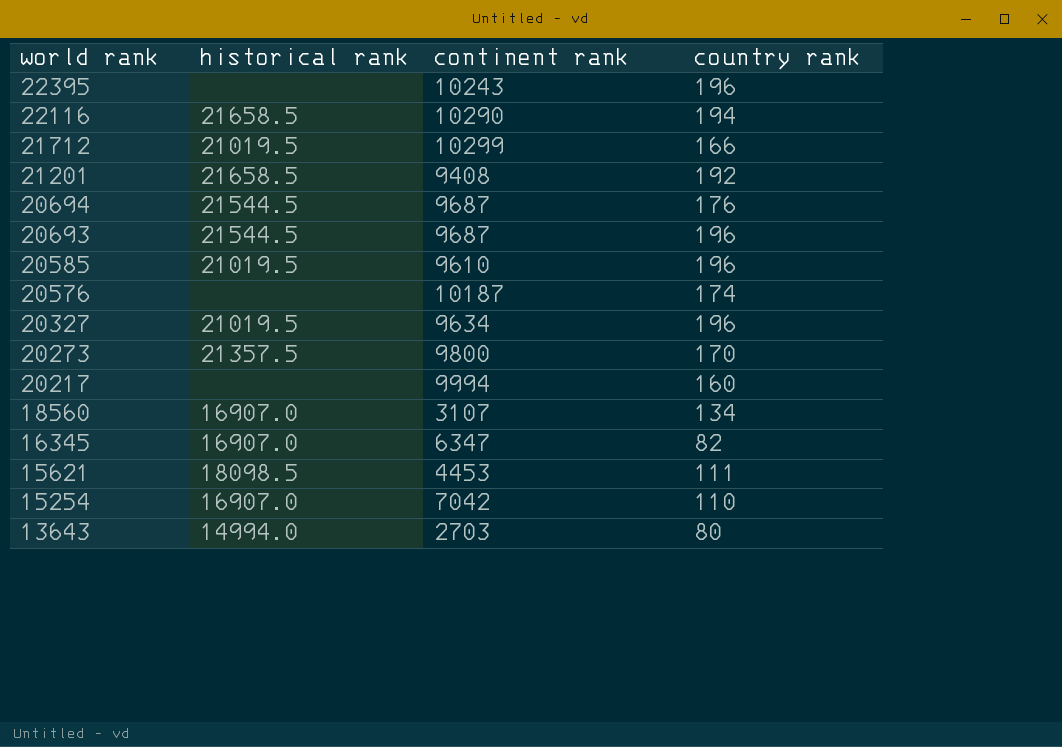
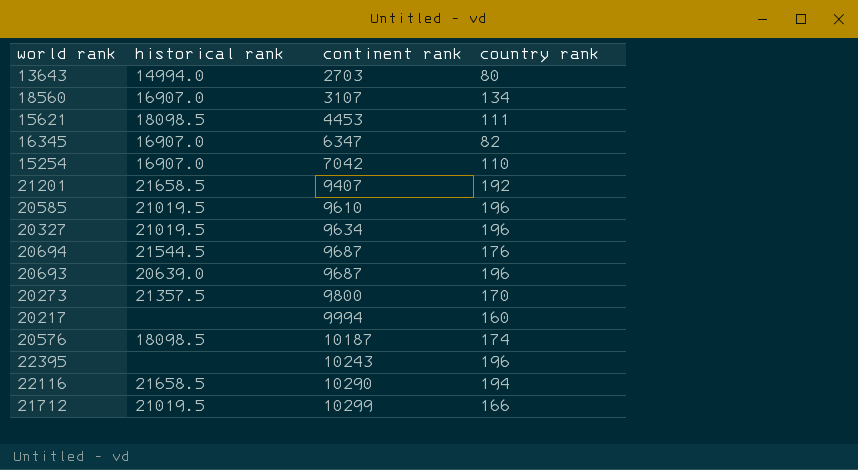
row order: world rank descending -> continent rank ascending
21201 | continent rank: 9408 -> 9407
20693 | historical rank: 21544.5 -> 20639.0
20576 | historical rank: none -> 18098.5

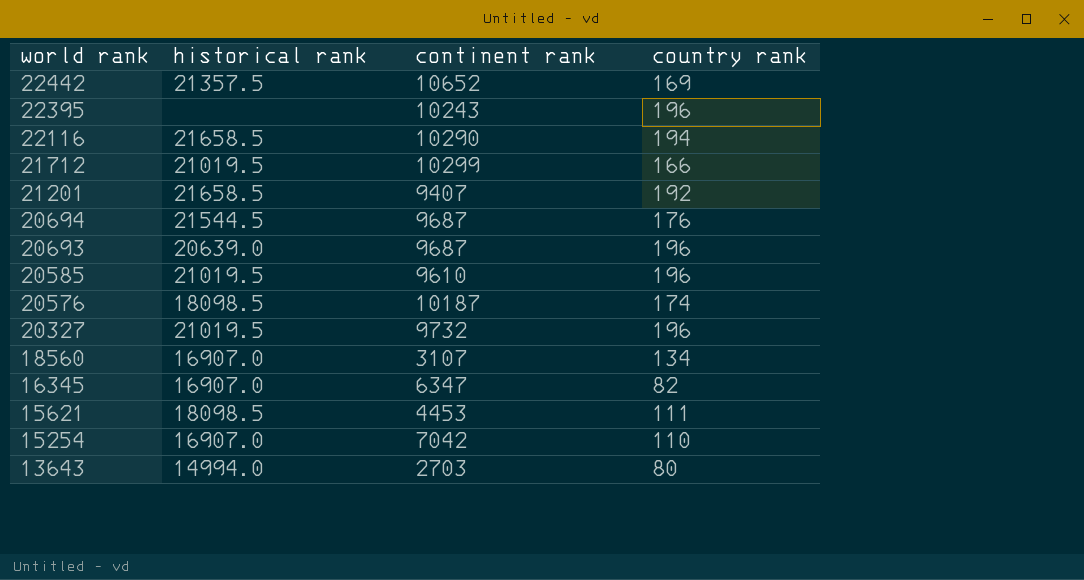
row order: continent rank ascending -> world rank descending
row 20273: 21357.5 | 9800 | 170 -> none
row 20217: none | 9994 | 160 -> none
row 22442: none -> 21357.5 | 10652 | 169
20327 | continent rank: 9634 -> 9732

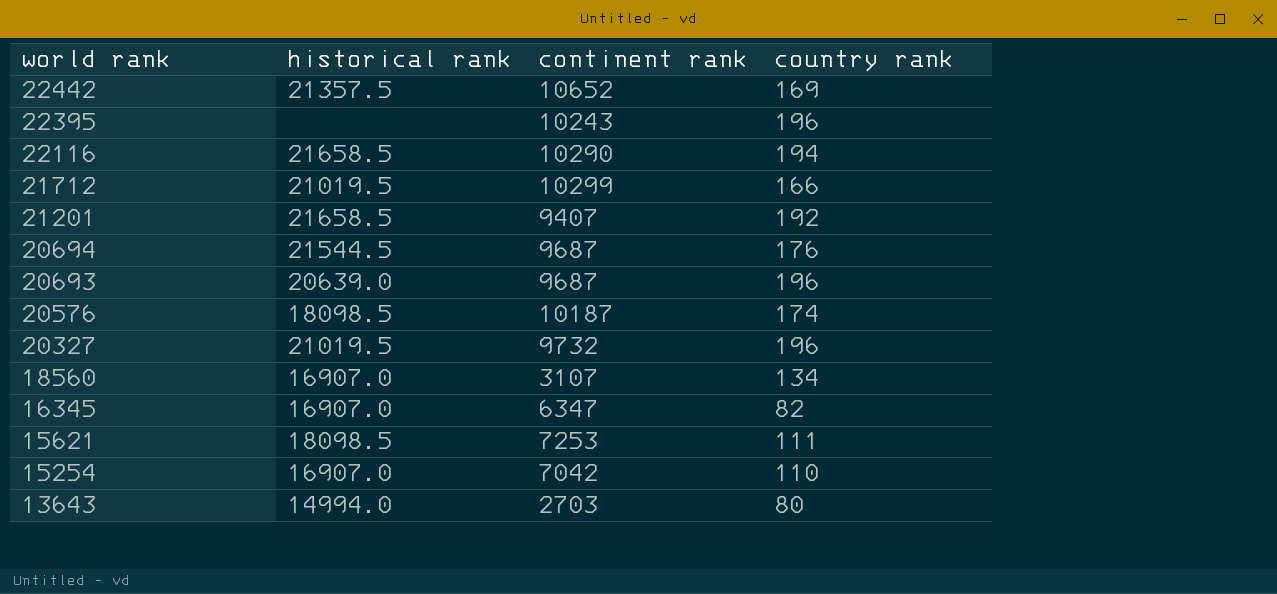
row 20585: 21019.5 | 9610 | 196 -> none
15621 | continent rank: 4453 -> 7253

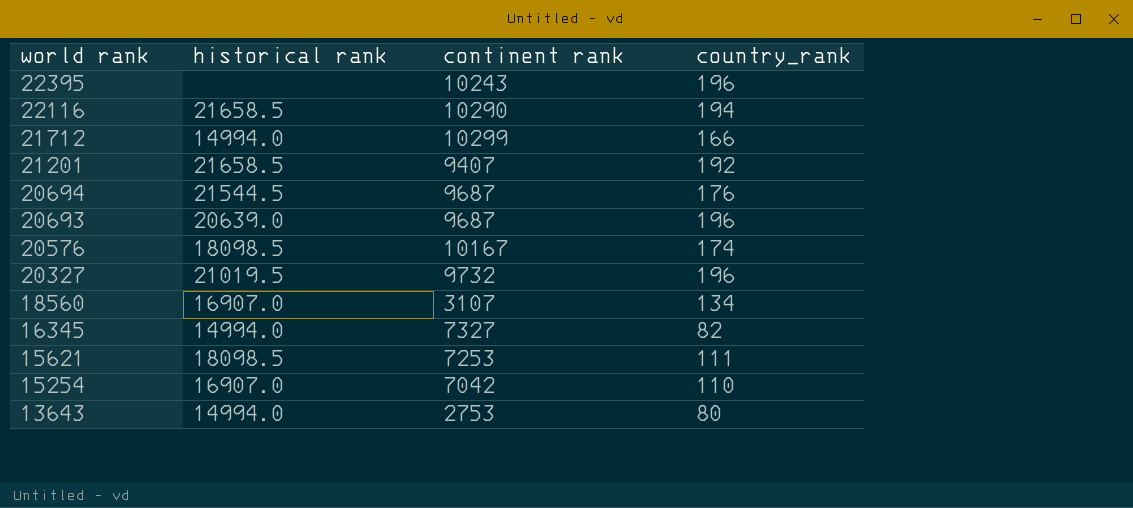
column name: country rank -> country_rank
row 22442: 21357.5 | 10652 | 169 -> none
21712 | historical rank: 21019.5 -> 14994.0
20576 | continent rank: 10187 -> 10167
16345 | historical rank: 16907.0 -> 14994.0
16345 | continent rank: 6347 -> 7327
13643 | continent rank: 2703 -> 2753

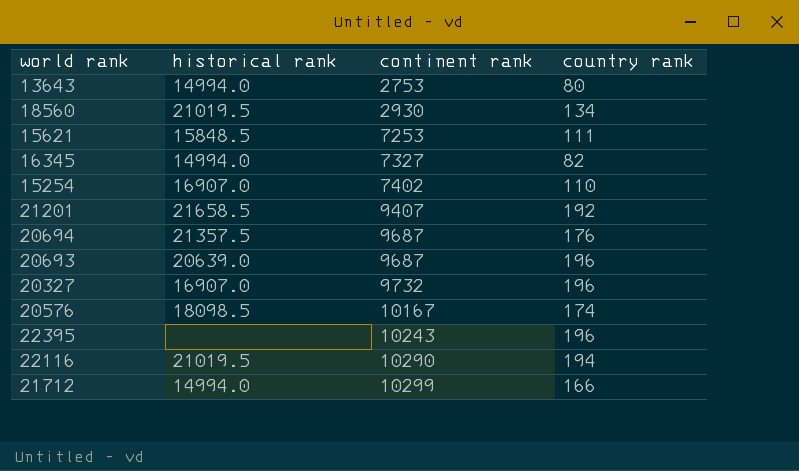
row order: world rank descending -> continent rank ascending
column name: country_rank -> country rank
18560 | historical rank: 16907.0 -> 21019.5
18560 | continent rank: 3107 -> 2930
15621 | historical rank: 18098.5 -> 15848.5
15254 | continent rank: 7042 -> 7402
20694 | historical rank: 21544.5 -> 21357.5
20327 | historical rank: 21019.5 -> 16907.0
22116 | historical rank: 21658.5 -> 21019.5

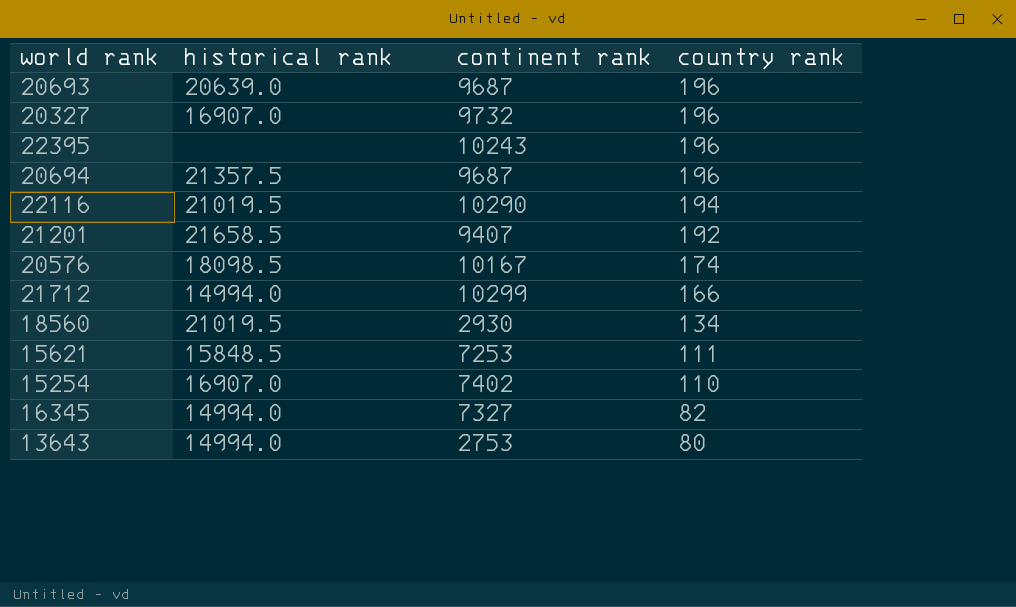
row order: continent rank ascending -> country rank descending
20694 | country rank: 176 -> 196

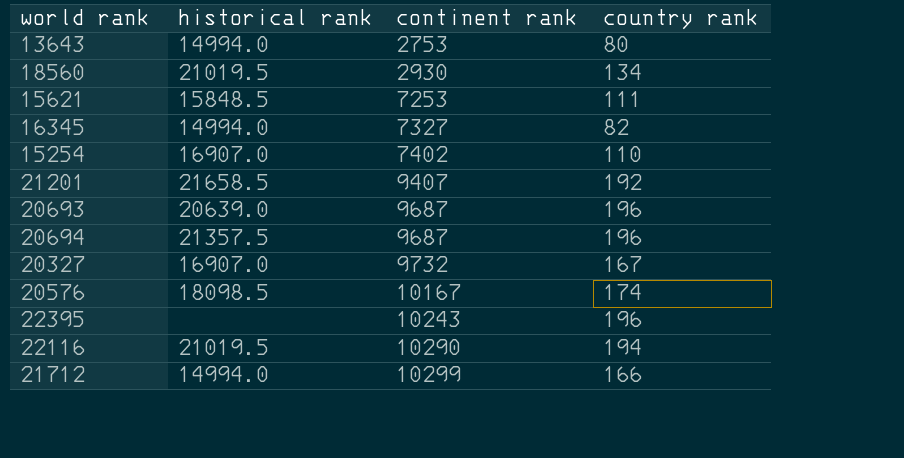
row order: country rank descending -> continent rank ascending
20327 | country rank: 196 -> 167

